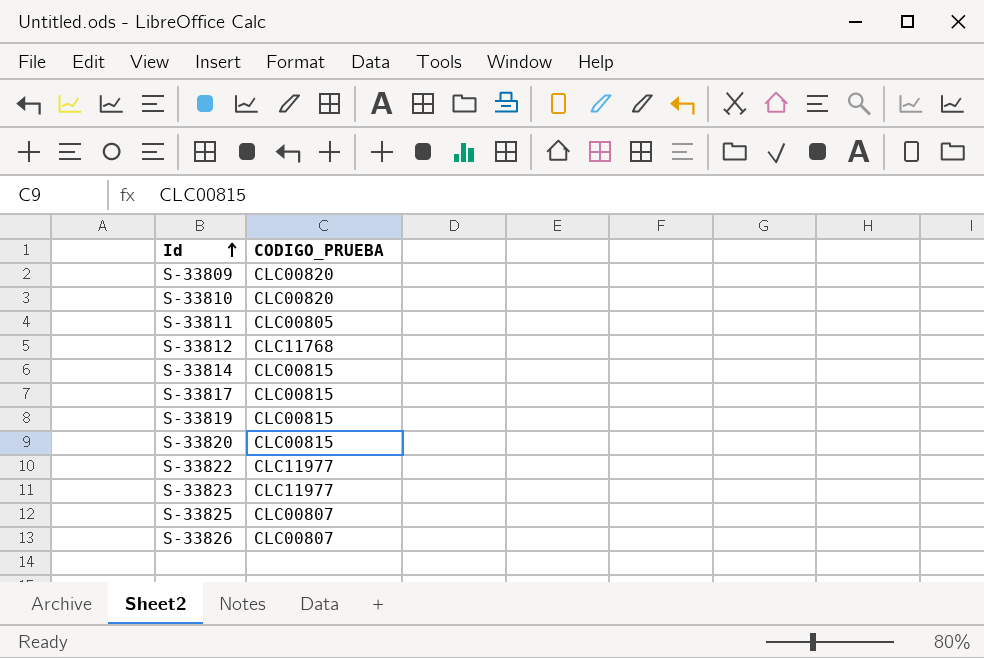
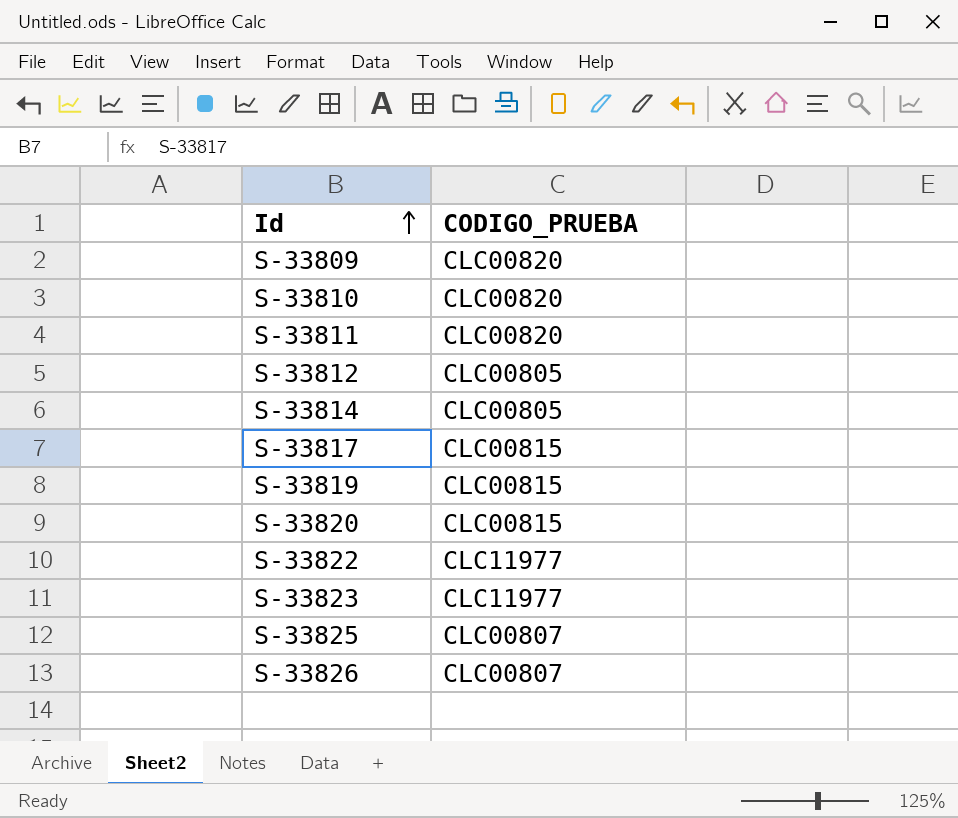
S-33811 | CODIGO_PRUEBA: CLC00805 -> CLC00820
S-33812 | CODIGO_PRUEBA: CLC11768 -> CLC00805
S-33814 | CODIGO_PRUEBA: CLC00815 -> CLC00805

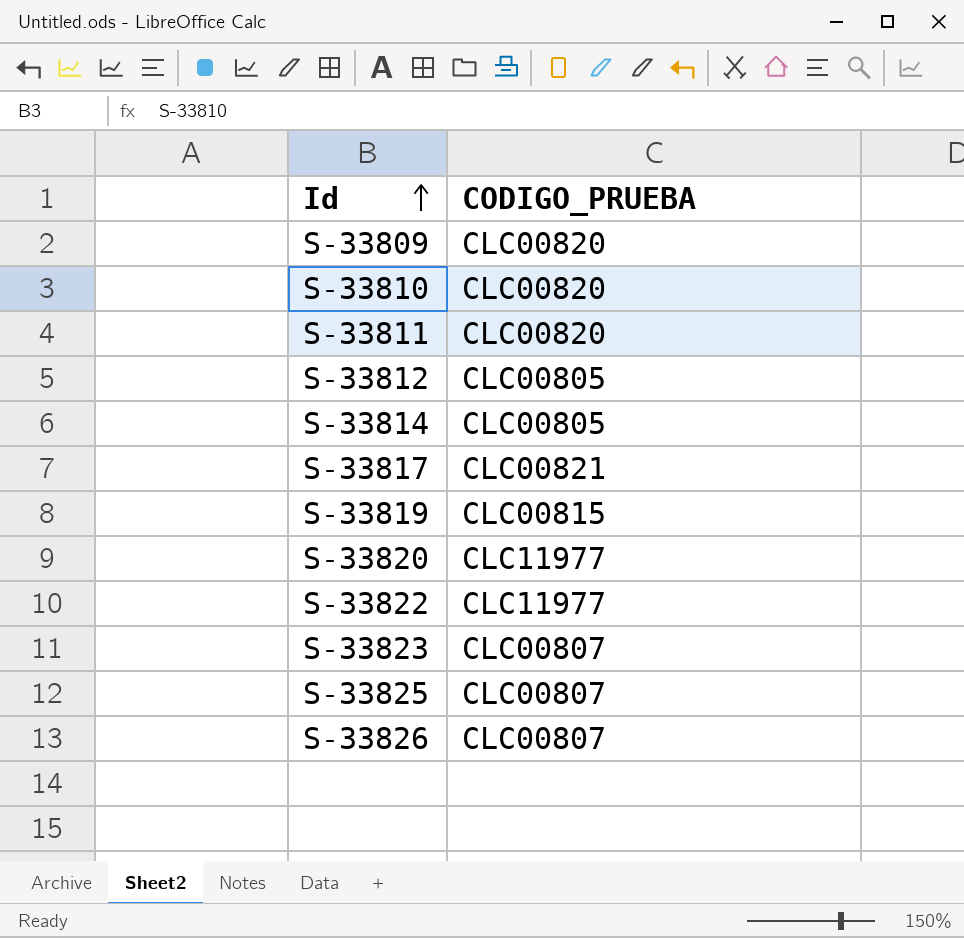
S-33817 | CODIGO_PRUEBA: CLC00815 -> CLC00821
S-33820 | CODIGO_PRUEBA: CLC00815 -> CLC11977
S-33823 | CODIGO_PRUEBA: CLC11977 -> CLC00807

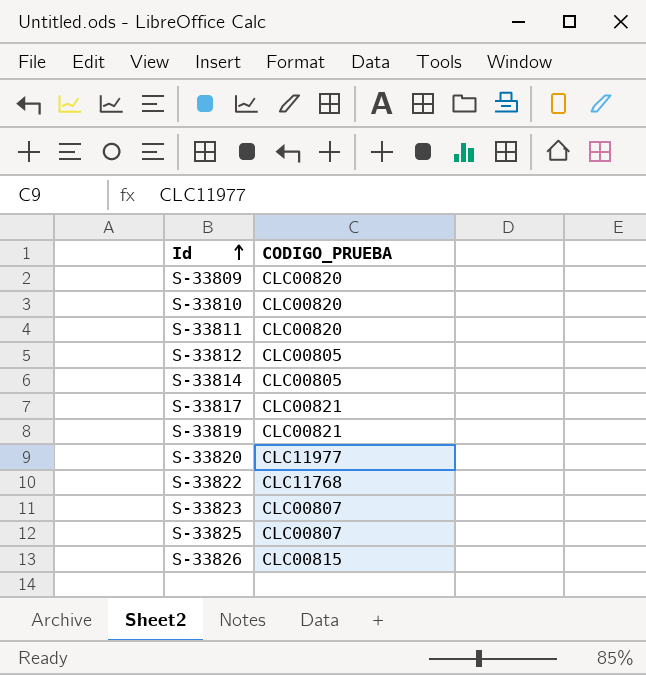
S-33819 | CODIGO_PRUEBA: CLC00815 -> CLC00821
S-33822 | CODIGO_PRUEBA: CLC11977 -> CLC11768
S-33826 | CODIGO_PRUEBA: CLC00807 -> CLC00815

